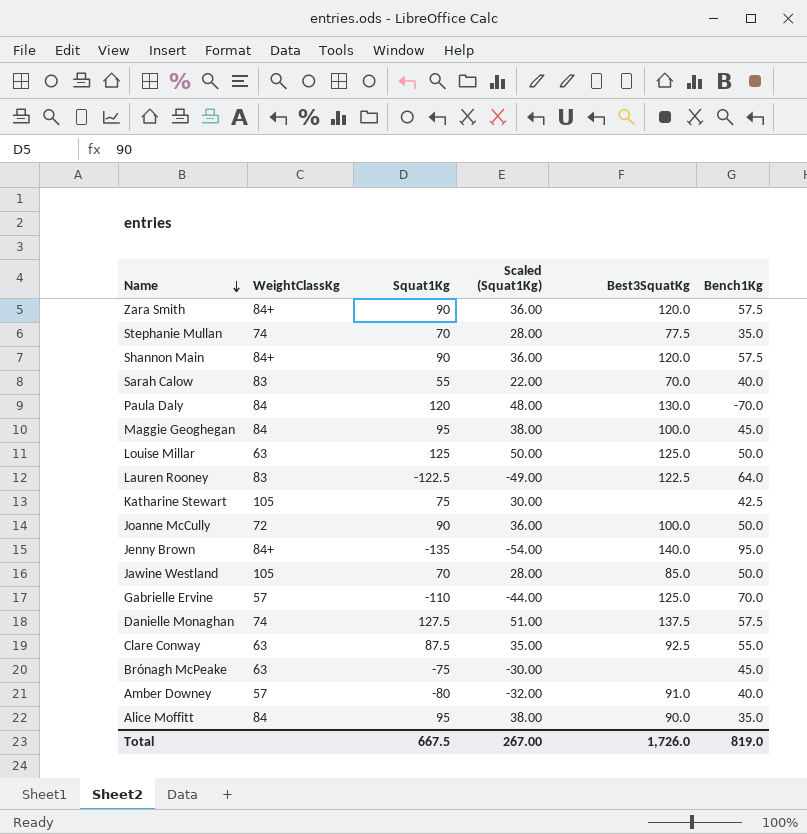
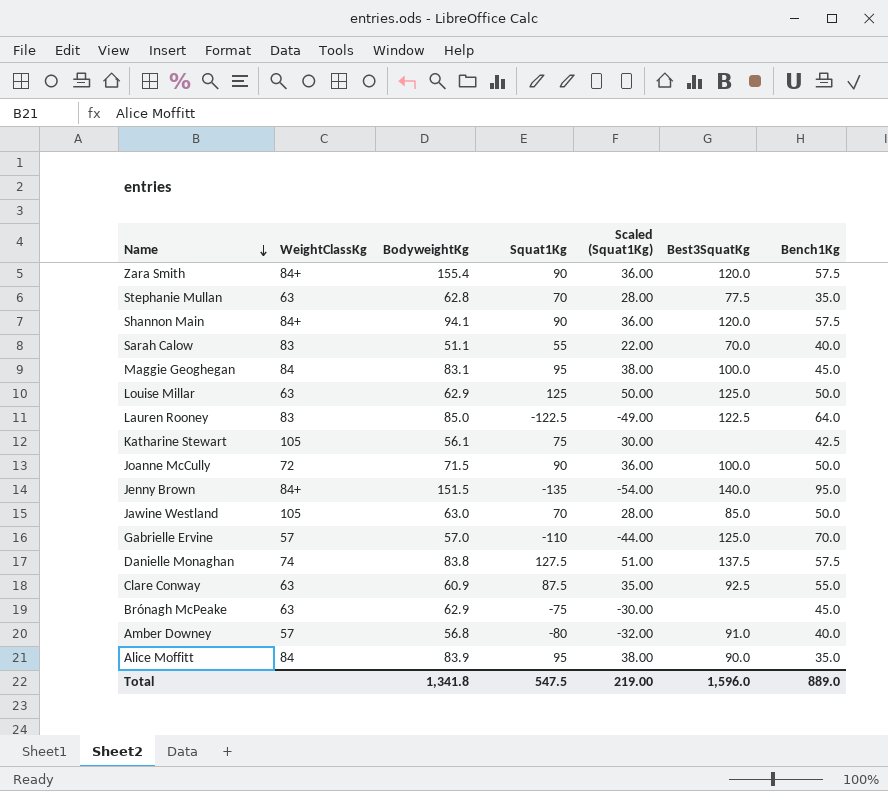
column BodyweightKg | position: none -> 3
row Paula Daly: 84 | 120 | 48.00 | 130.0 | -70.0 -> none
Stephanie Mullan | WeightClassKg: 74 -> 63
Total | Squat1Kg: 667.5 -> 547.5
Total | Scaled (Squat1Kg): 267.00 -> 219.00
Total | Best3SquatKg: 1,726.0 -> 1,596.0
Total | Bench1Kg: 819.0 -> 889.0

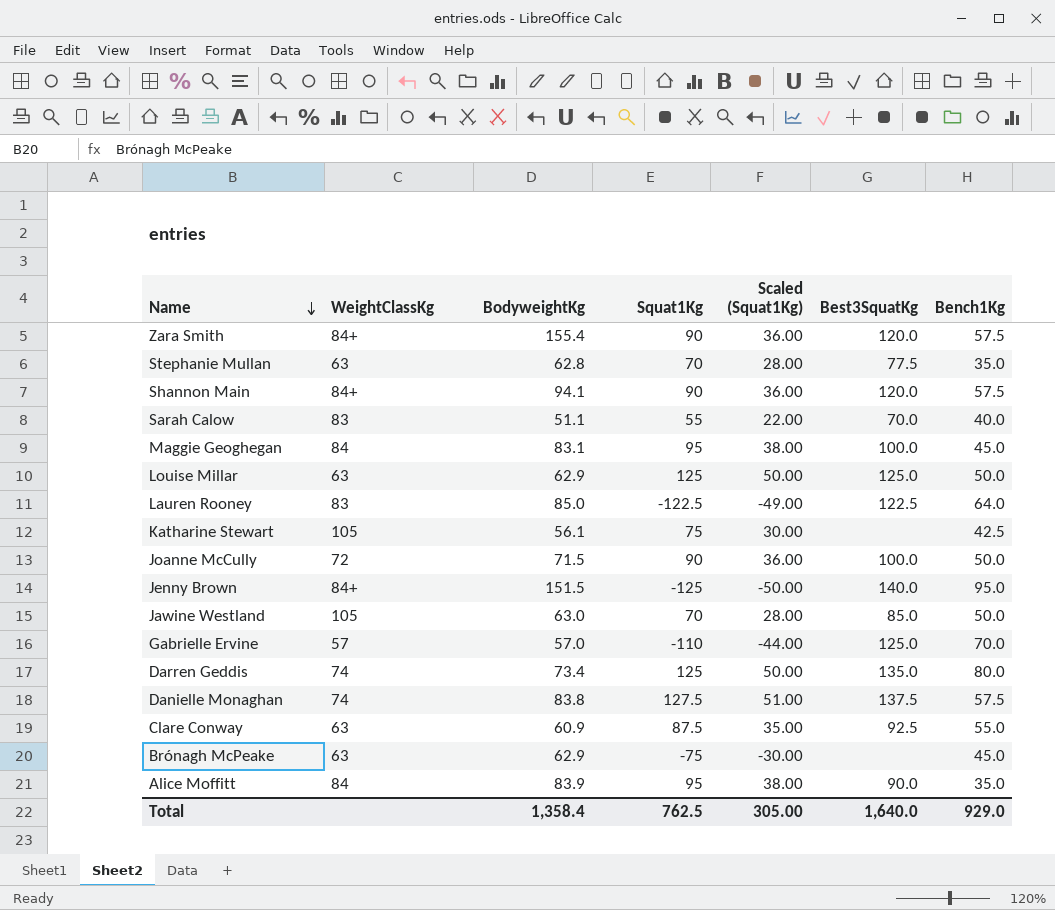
row Amber Downey: 57 | 56.8 | -80 | -32.00 | 91.0 | 40.0 -> none
Jenny Brown | Squat1Kg: -135 -> -125
Jenny Brown | Scaled (Squat1Kg): -54.00 -> -50.00
row Darren Geddis: none -> 74 | 73.4 | 125 | 50.00 | 135.0 | 80.0
Total | BodyweightKg: 1,341.8 -> 1,358.4
Total | Squat1Kg: 547.5 -> 762.5
Total | Scaled (Squat1Kg): 219.00 -> 305.00
Total | Best3SquatKg: 1,596.0 -> 1,640.0
Total | Bench1Kg: 889.0 -> 929.0

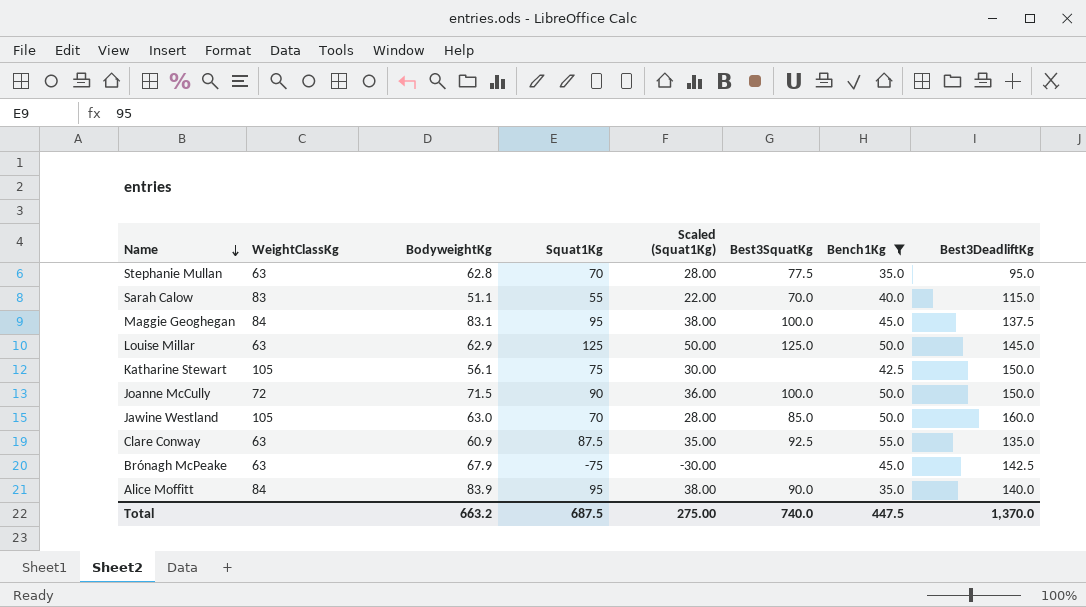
filter: none -> Bench1Kg <= 55.0
column Best3DeadliftKg | position: none -> 8
Brónagh McPeake | BodyweightKg: 62.9 -> 67.9
Total | BodyweightKg: 1,358.4 -> 663.2
Total | Squat1Kg: 762.5 -> 687.5
Total | Scaled (Squat1Kg): 305.00 -> 275.00
Total | Best3SquatKg: 1,640.0 -> 740.0
Total | Bench1Kg: 929.0 -> 447.5

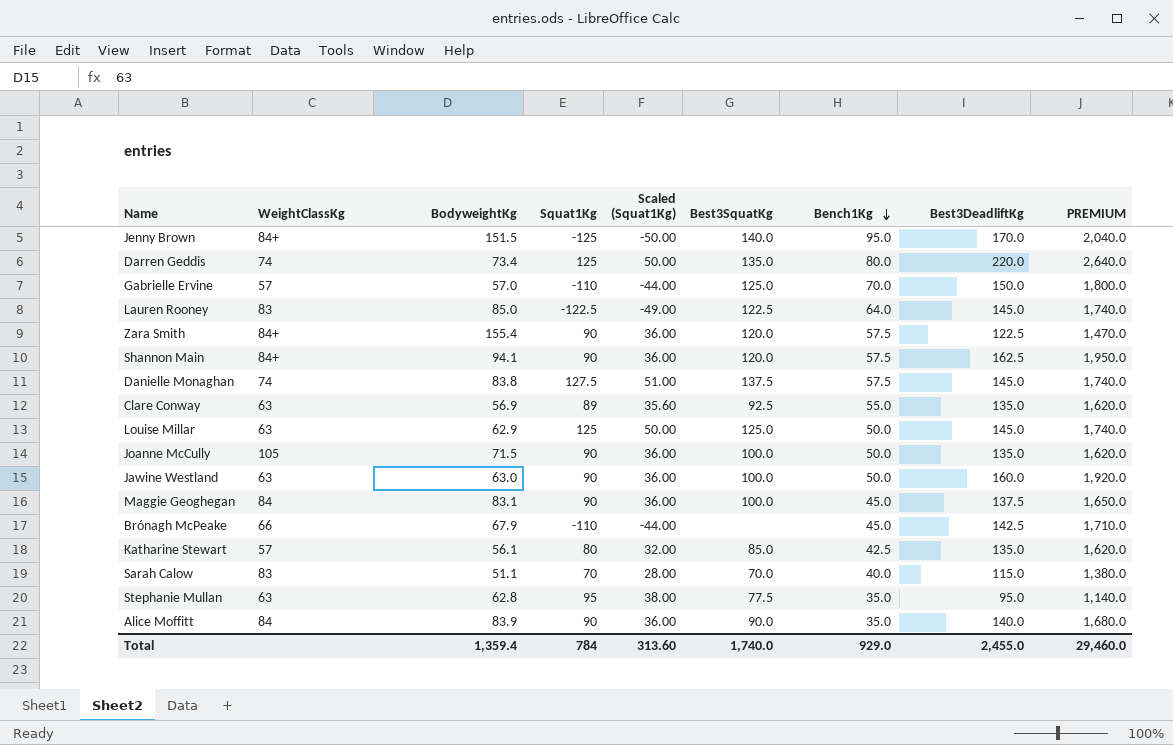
filter: Bench1Kg <= 55.0 -> none
row order: Name descending -> Bench1Kg descending
column PREMIUM | formula: none -> [Best3DeadliftKg] * 12
Clare Conway | BodyweightKg: 60.9 -> 56.9
Clare Conway | Squat1Kg: 87.5 -> 89
Clare Conway | Scaled (Squat1Kg): 35.00 -> 35.60
Joanne McCully | WeightClassKg: 72 -> 105
Joanne McCully | Best3DeadliftKg: 150.0 -> 135.0
Jawine Westland | WeightClassKg: 105 -> 63
Jawine Westland | Squat1Kg: 70 -> 90
Jawine Westland | Scaled (Squat1Kg): 28.00 -> 36.00
Jawine Westland | Best3SquatKg: 85.0 -> 100.0
Maggie Geoghegan | Squat1Kg: 95 -> 90
Maggie Geoghegan | Scaled (Squat1Kg): 38.00 -> 36.00
Brónagh McPeake | WeightClassKg: 63 -> 66
Brónagh McPeake | Squat1Kg: -75 -> -110
Brónagh McPeake | Scaled (Squat1Kg): -30.00 -> -44.00
Katharine Stewart | WeightClassKg: 105 -> 57
Katharine Stewart | Squat1Kg: 75 -> 80
Katharine Stewart | Scaled (Squat1Kg): 30.00 -> 32.00
Katharine Stewart | Best3SquatKg: none -> 85.0
Katharine Stewart | Best3DeadliftKg: 150.0 -> 135.0
Sarah Calow | Squat1Kg: 55 -> 70
Sarah Calow | Scaled (Squat1Kg): 22.00 -> 28.00
Stephanie Mullan | Squat1Kg: 70 -> 95
Stephanie Mullan | Scaled (Squat1Kg): 28.00 -> 38.00
Alice Moffitt | Squat1Kg: 95 -> 90
Alice Moffitt | Scaled (Squat1Kg): 38.00 -> 36.00
Total | BodyweightKg: 663.2 -> 1,359.4
Total | Squat1Kg: 687.5 -> 784
Total | Scaled (Squat1Kg): 275.00 -> 313.60
Total | Best3SquatKg: 740.0 -> 1,740.0
Total | Bench1Kg: 447.5 -> 929.0
Total | Best3DeadliftKg: 1,370.0 -> 2,455.0

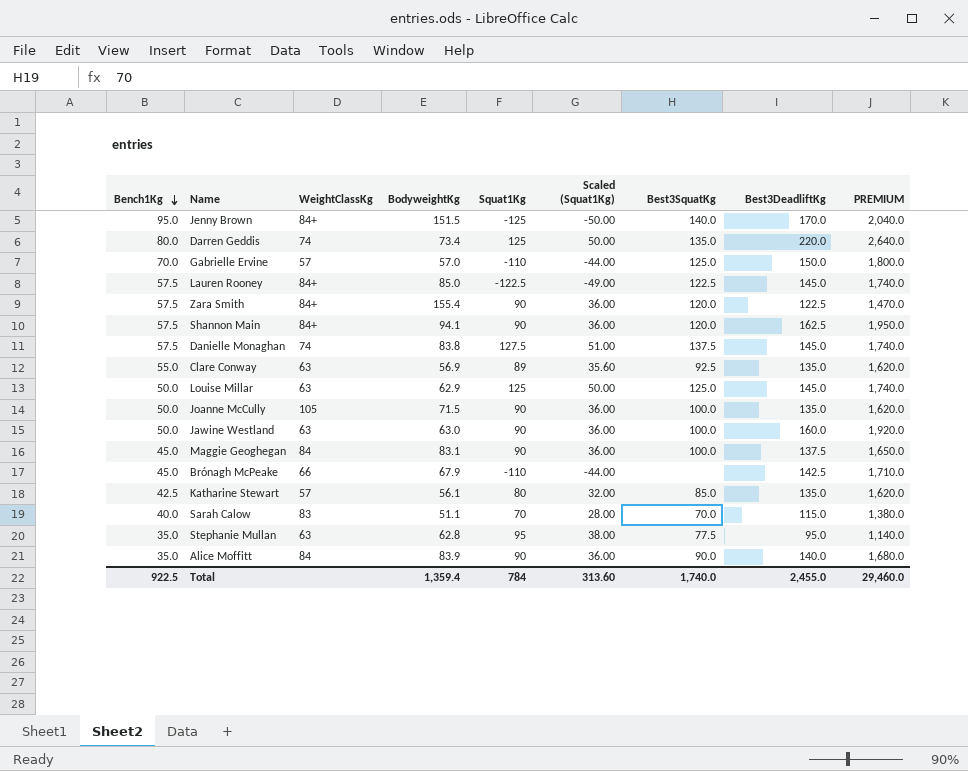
column Bench1Kg | position: 7 -> 1
Lauren Rooney | Bench1Kg: 64.0 -> 57.5
Lauren Rooney | WeightClassKg: 83 -> 84+
Total | Bench1Kg: 929.0 -> 922.5

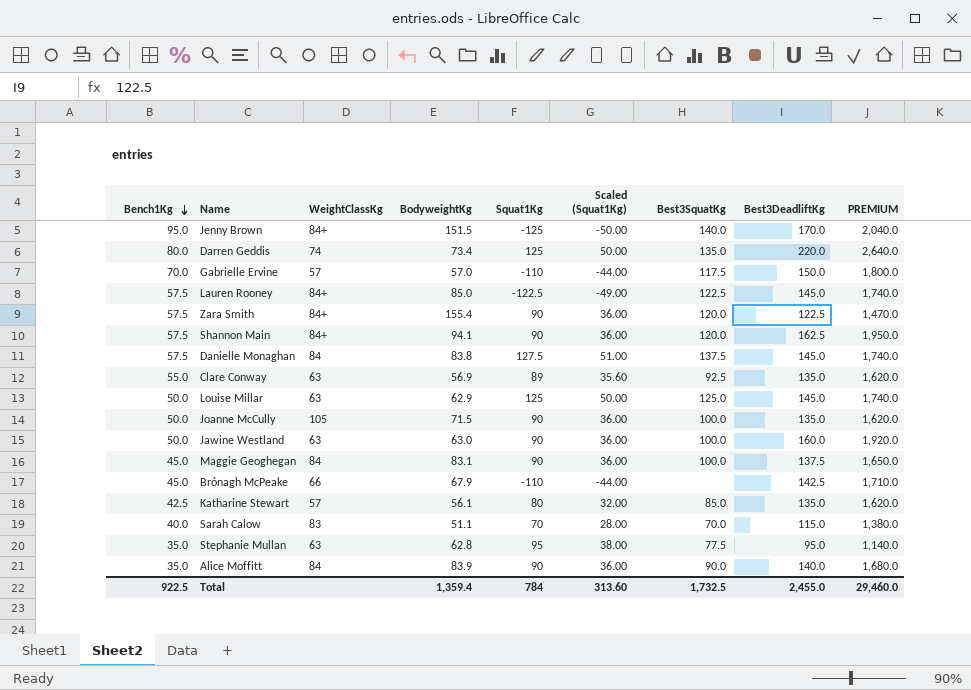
Gabrielle Ervine | Best3SquatKg: 125.0 -> 117.5
Danielle Monaghan | WeightClassKg: 74 -> 84
Total | Best3SquatKg: 1,740.0 -> 1,732.5

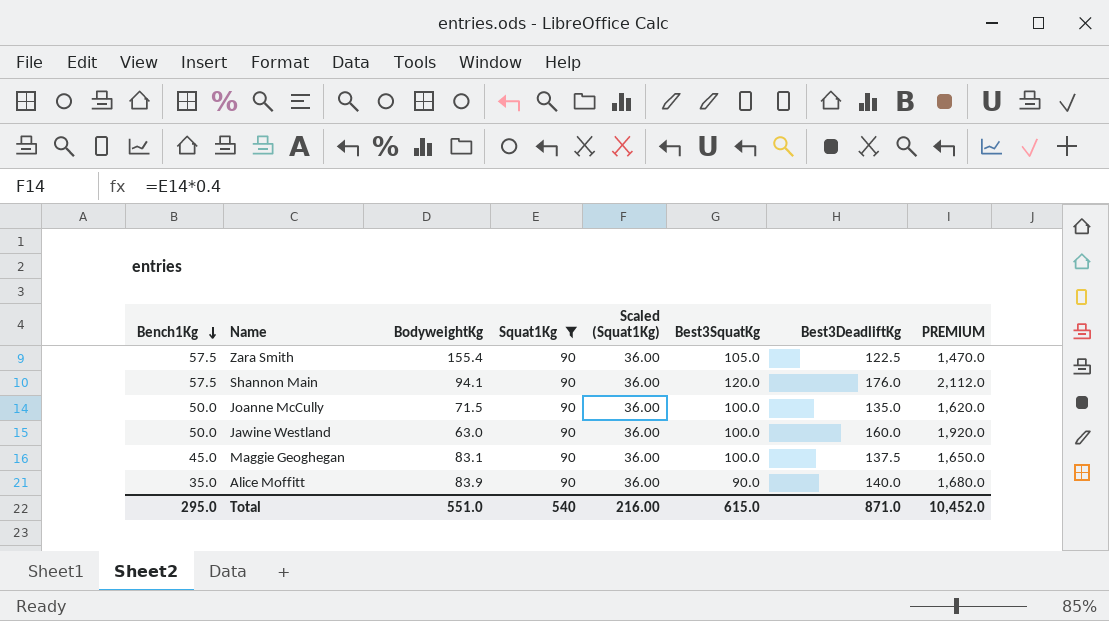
filter: none -> Squat1Kg = 90
column WeightClassKg | position: 3 -> none
Zara Smith | Best3SquatKg: 120.0 -> 105.0
Shannon Main | Best3DeadliftKg: 162.5 -> 176.0
Shannon Main | PREMIUM: 1,950.0 -> 2,112.0
Total | Bench1Kg: 922.5 -> 295.0
Total | BodyweightKg: 1,359.4 -> 551.0
Total | Squat1Kg: 784 -> 540
Total | Scaled (Squat1Kg): 313.60 -> 216.00
Total | Best3SquatKg: 1,732.5 -> 615.0
Total | Best3DeadliftKg: 2,455.0 -> 871.0
Total | PREMIUM: 29,460.0 -> 10,452.0

